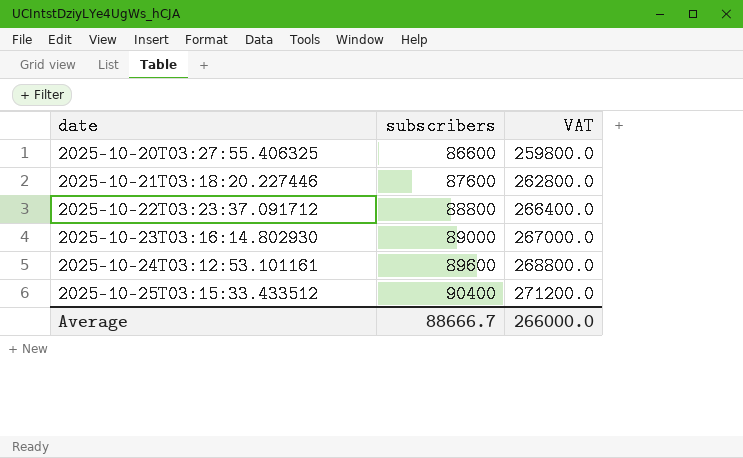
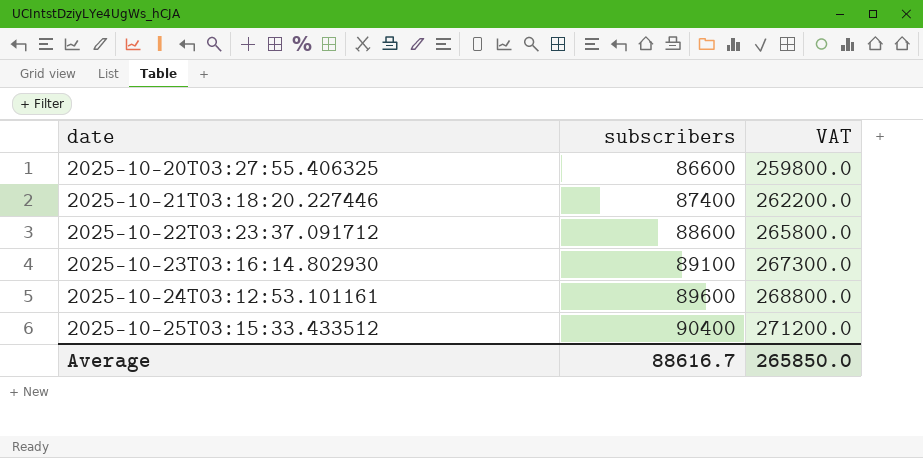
2025-10-21T03:18:20.227446 | subscribers: 87600 -> 87400
2025-10-21T03:18:20.227446 | VAT: 262800.0 -> 262200.0
2025-10-22T03:23:37.091712 | subscribers: 88800 -> 88600
2025-10-22T03:23:37.091712 | VAT: 266400.0 -> 265800.0
2025-10-23T03:16:14.802930 | subscribers: 89000 -> 89100
2025-10-23T03:16:14.802930 | VAT: 267000.0 -> 267300.0
Average | subscribers: 88666.7 -> 88616.7
Average | VAT: 266000.0 -> 265850.0

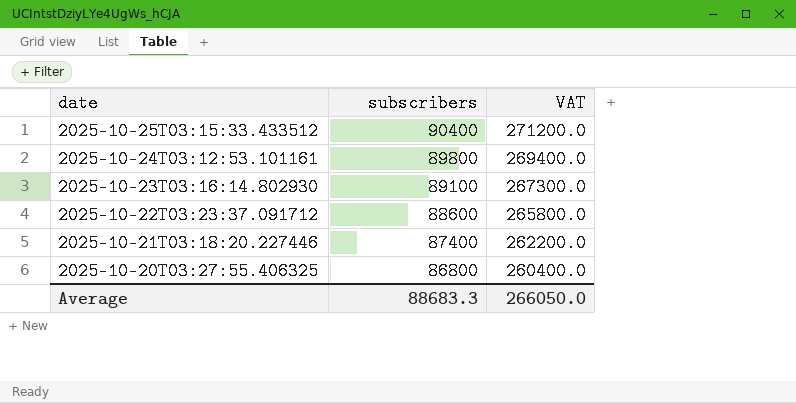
row order: date ascending -> date descending
2025-10-24T03:12:53.101161 | subscribers: 89600 -> 89800
2025-10-24T03:12:53.101161 | VAT: 268800.0 -> 269400.0
2025-10-20T03:27:55.406325 | subscribers: 86600 -> 86800
2025-10-20T03:27:55.406325 | VAT: 259800.0 -> 260400.0
Average | subscribers: 88616.7 -> 88683.3
Average | VAT: 265850.0 -> 266050.0

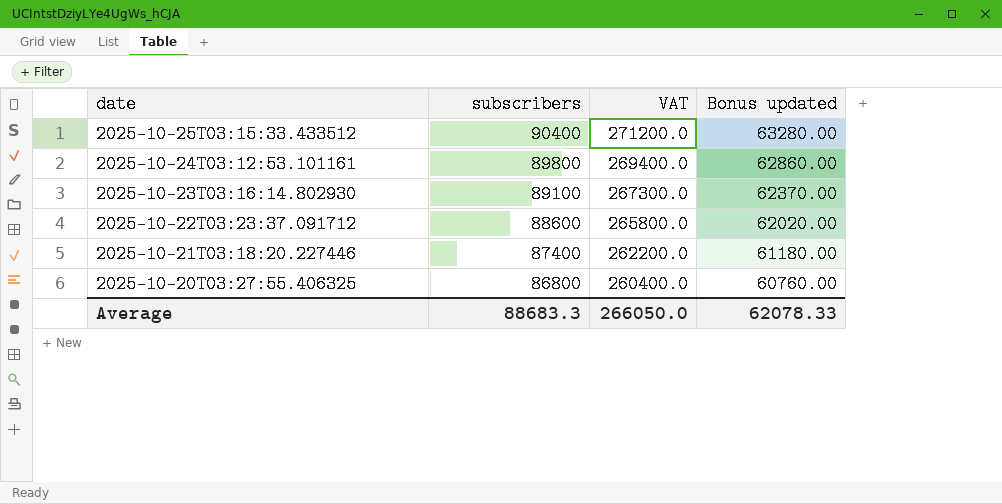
column Bonus updated | formula: none -> [subscribers] * 0.7

